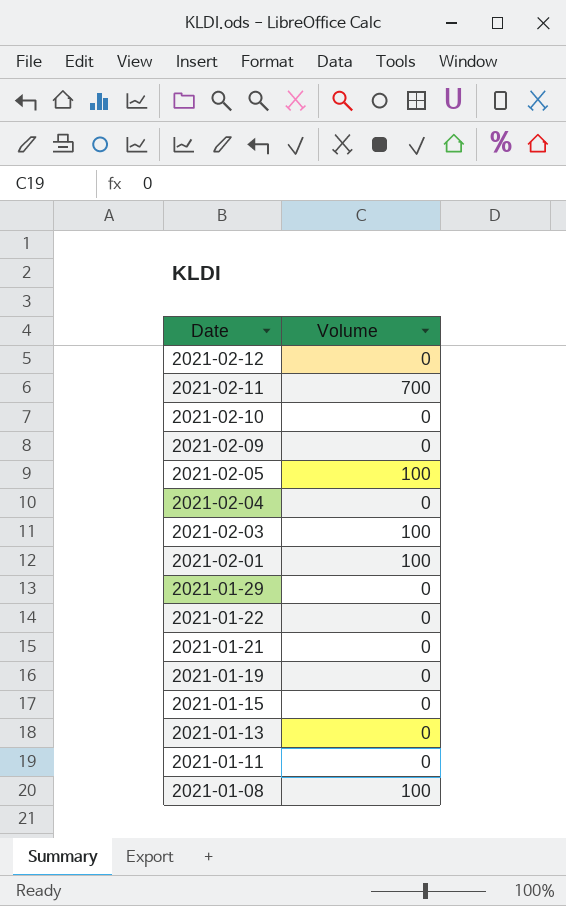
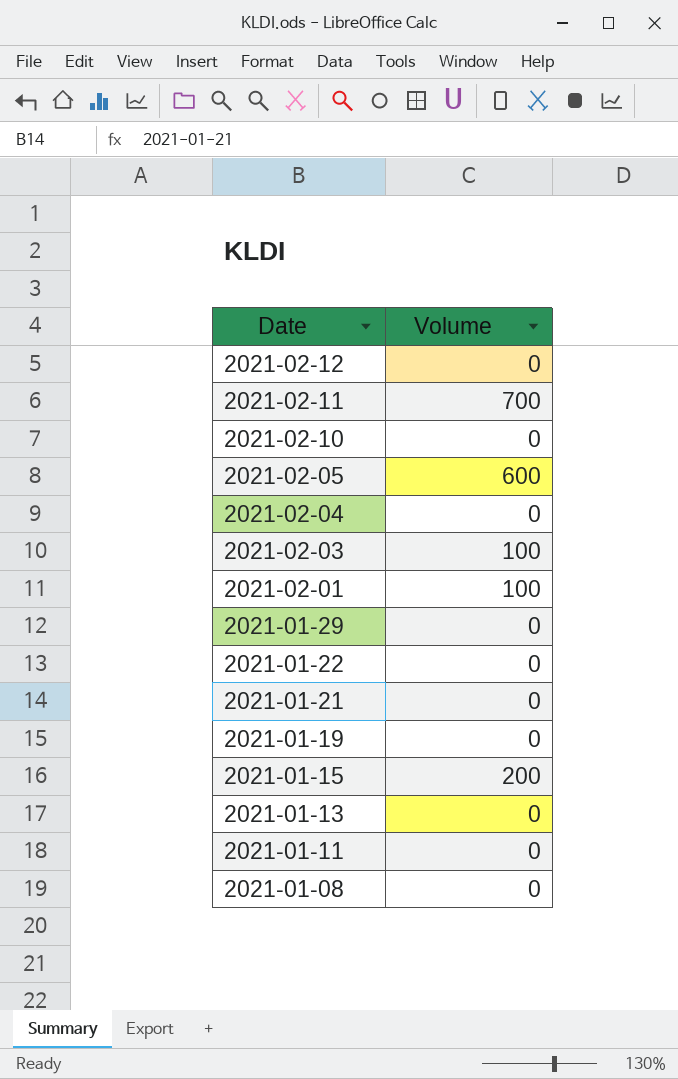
row 2021-02-09: 0 -> none
2021-02-05 | Volume: 100 -> 600
2021-01-15 | Volume: 0 -> 200
2021-01-08 | Volume: 100 -> 0

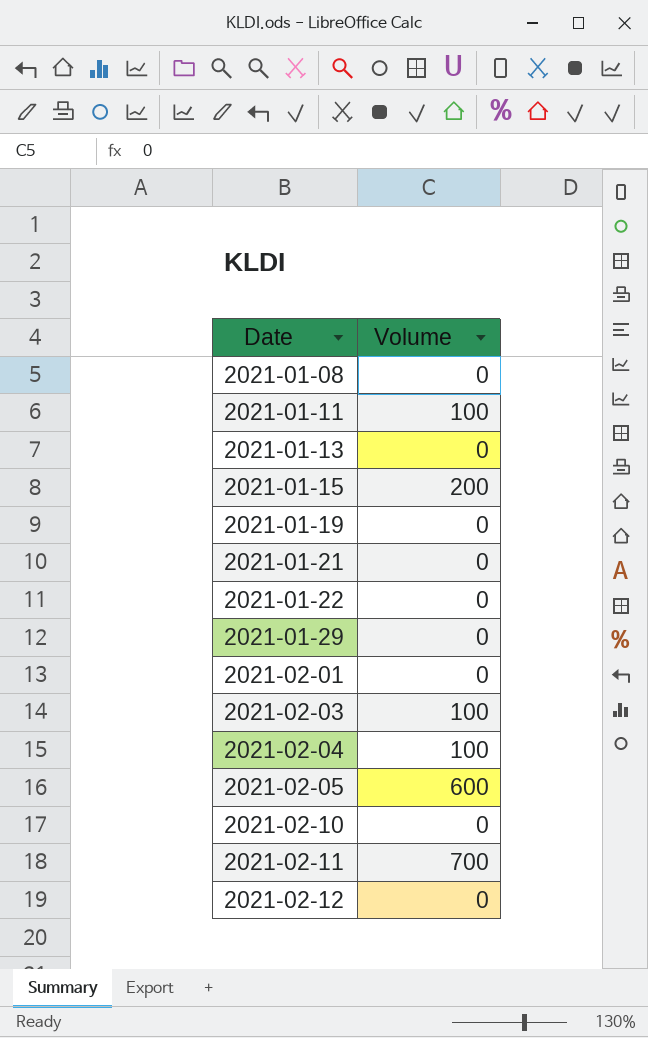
row order: Date descending -> Date ascending
2021-01-11 | Volume: 0 -> 100
2021-02-01 | Volume: 100 -> 0
2021-02-04 | Volume: 0 -> 100

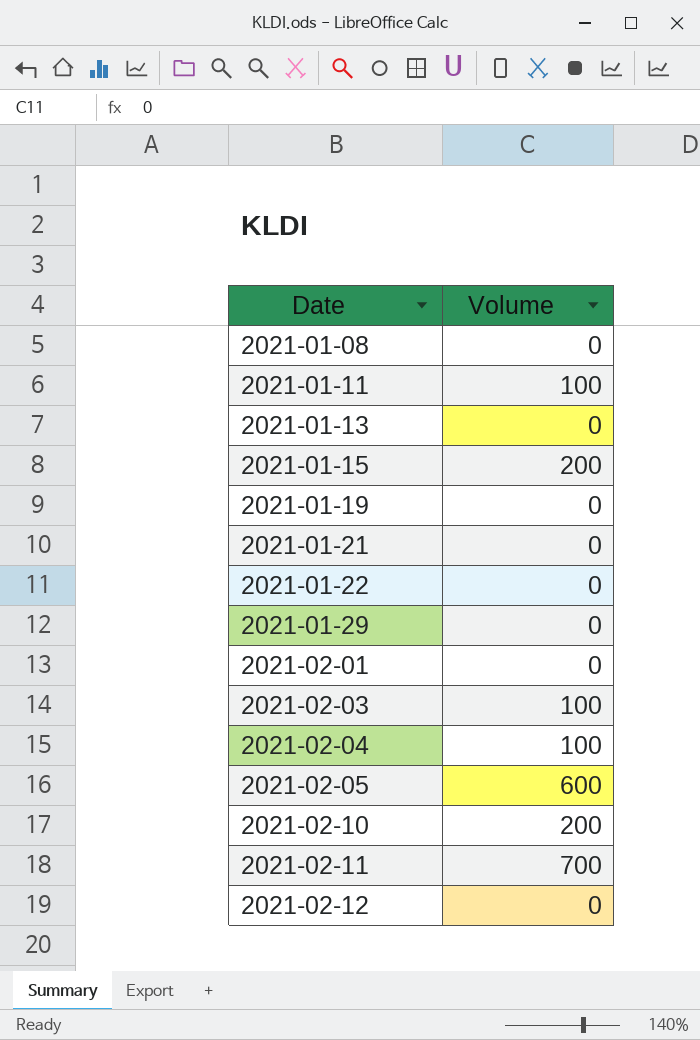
2021-02-10 | Volume: 0 -> 200

